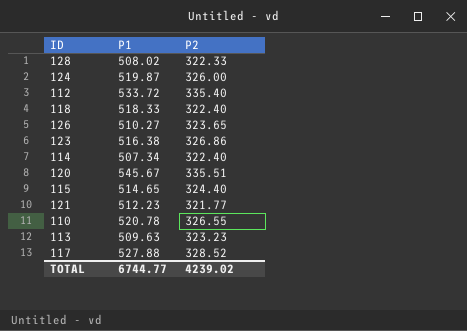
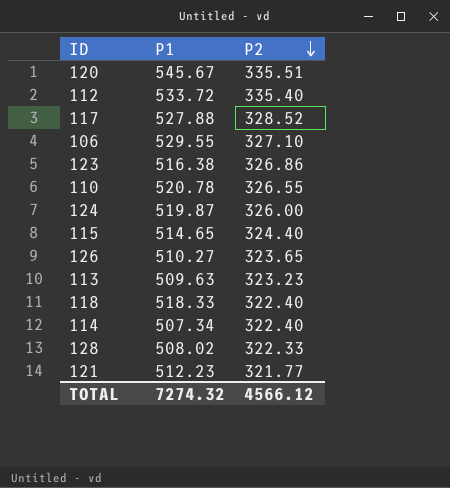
row order: none -> P2 descending
row 106: none -> 529.55 | 327.10
TOTAL | P1: 6744.77 -> 7274.32
TOTAL | P2: 4239.02 -> 4566.12

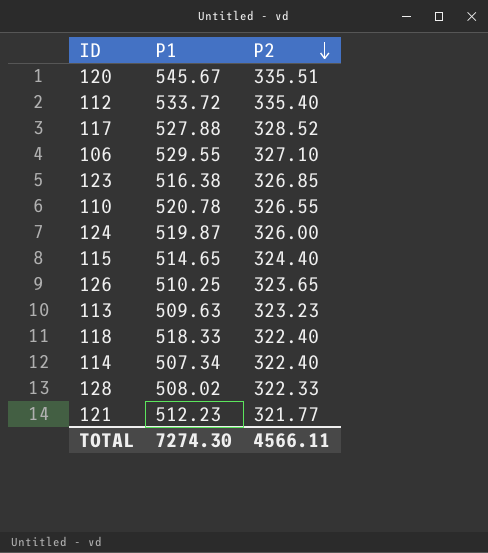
123 | P2: 326.86 -> 326.85
126 | P1: 510.27 -> 510.25
TOTAL | P1: 7274.32 -> 7274.30
TOTAL | P2: 4566.12 -> 4566.11

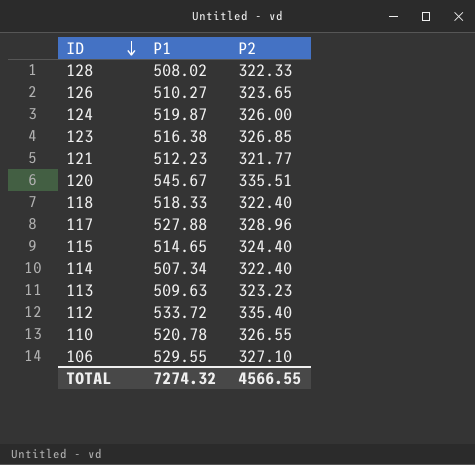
row order: P2 descending -> ID descending
126 | P1: 510.25 -> 510.27
117 | P2: 328.52 -> 328.96
TOTAL | P1: 7274.30 -> 7274.32
TOTAL | P2: 4566.11 -> 4566.55

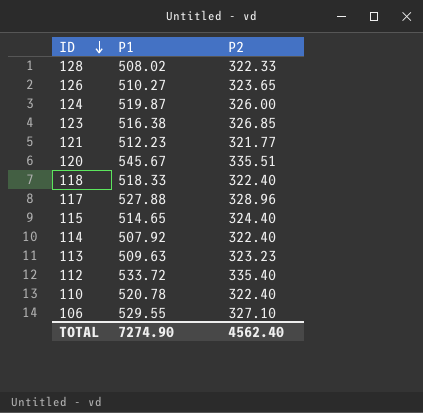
114 | P1: 507.34 -> 507.92
110 | P2: 326.55 -> 322.40
TOTAL | P1: 7274.32 -> 7274.90
TOTAL | P2: 4566.55 -> 4562.40

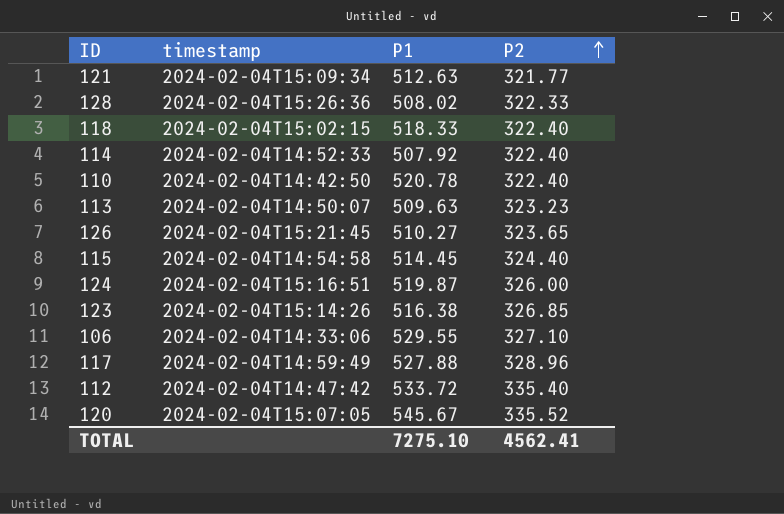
row order: ID descending -> P2 ascending
column timestamp | position: none -> 2
121 | P1: 512.23 -> 512.63
115 | P1: 514.65 -> 514.45
120 | P2: 335.51 -> 335.52
TOTAL | P1: 7274.90 -> 7275.10
TOTAL | P2: 4562.40 -> 4562.41

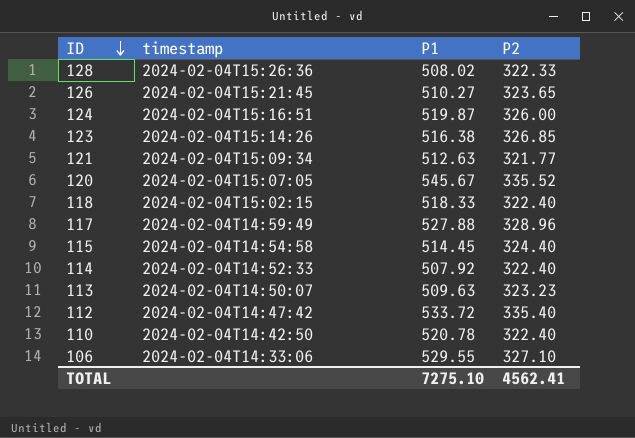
row order: P2 ascending -> ID descending

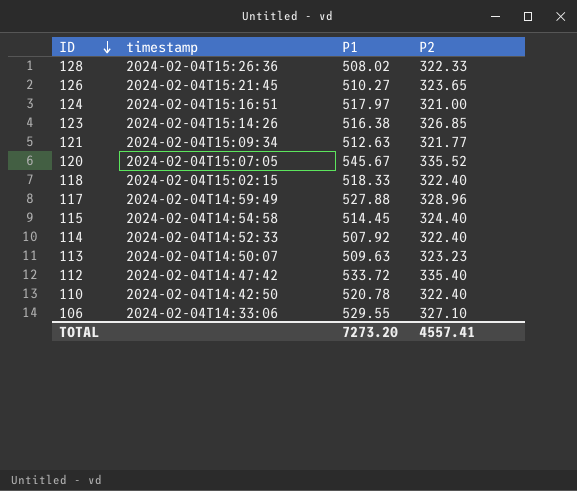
124 | P1: 519.87 -> 517.97
124 | P2: 326.00 -> 321.00
TOTAL | P1: 7275.10 -> 7273.20
TOTAL | P2: 4562.41 -> 4557.41

